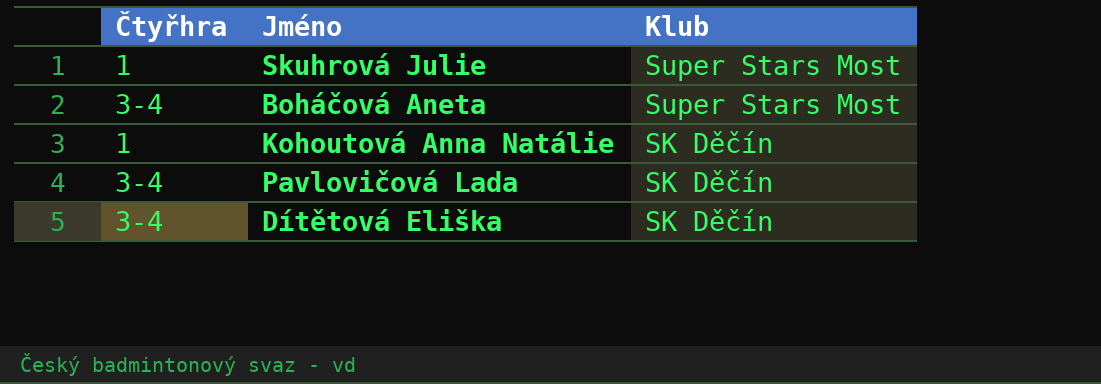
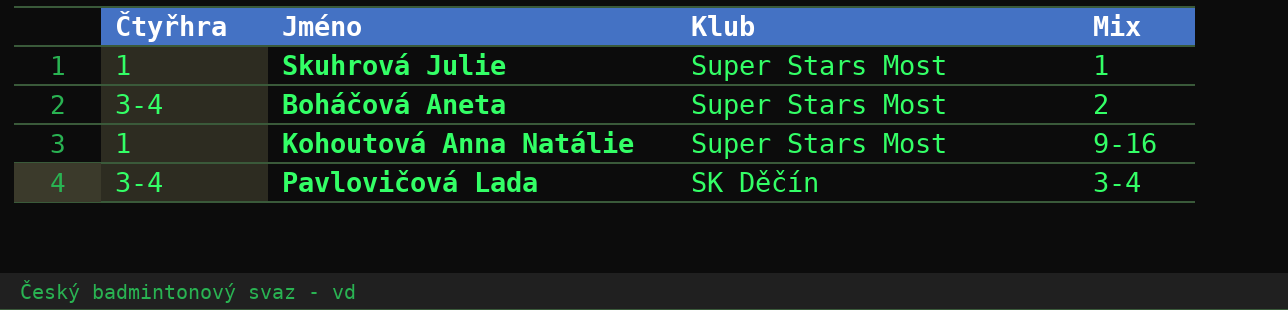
column Mix | position: none -> 4
row Dítětová Eliška: 3-4 | SK Děčín -> none
Kohoutová Anna Natálie | Klub: SK Děčín -> Super Stars Most

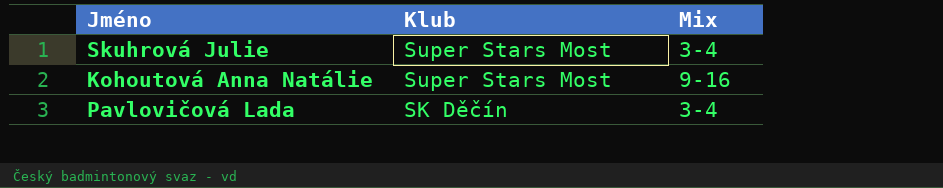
column Čtyřhra | position: 1 -> none
row Boháčová Aneta: 3-4 | Super Stars Most | 2 -> none
Skuhrová Julie | Mix: 1 -> 3-4

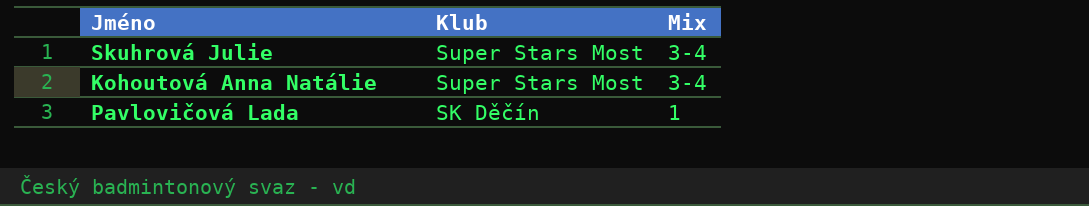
Kohoutová Anna Natálie | Mix: 9-16 -> 3-4
Pavlovičová Lada | Mix: 3-4 -> 1

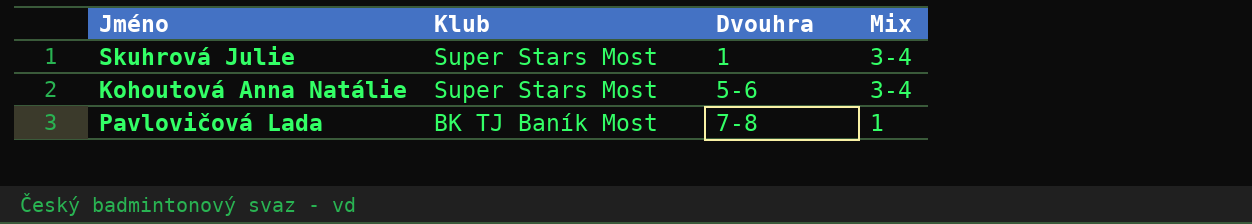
column Dvouhra | position: none -> 3
Pavlovičová Lada | Klub: SK Děčín -> BK TJ Baník Most

